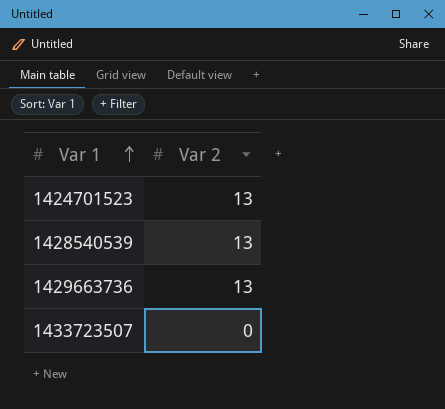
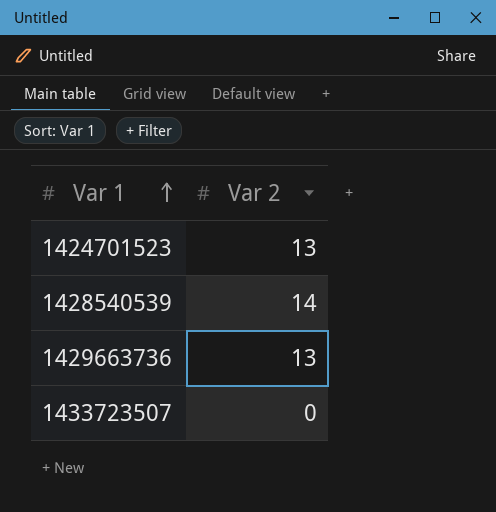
1428540539 | Var 2: 13 -> 14

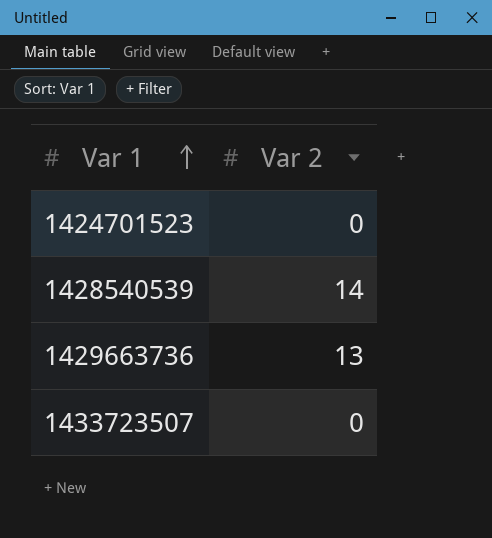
1424701523 | Var 2: 13 -> 0

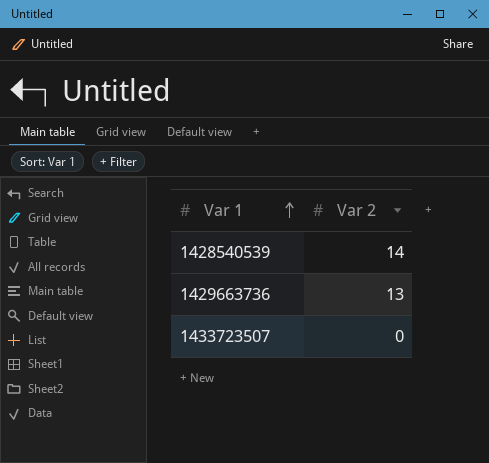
row 1424701523: 0 -> none

